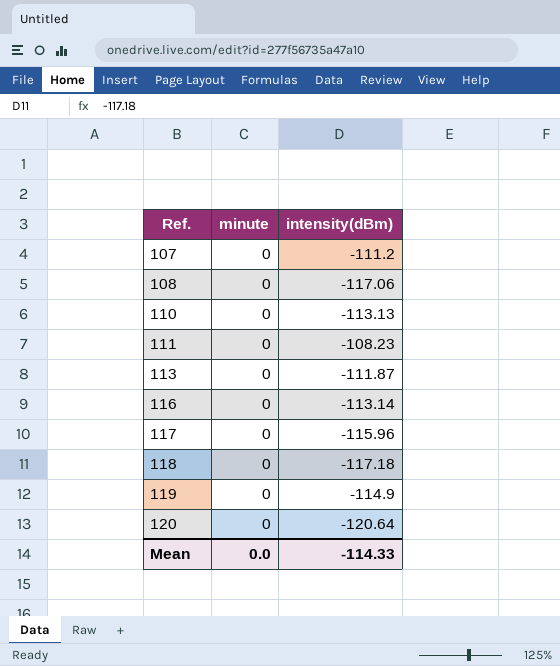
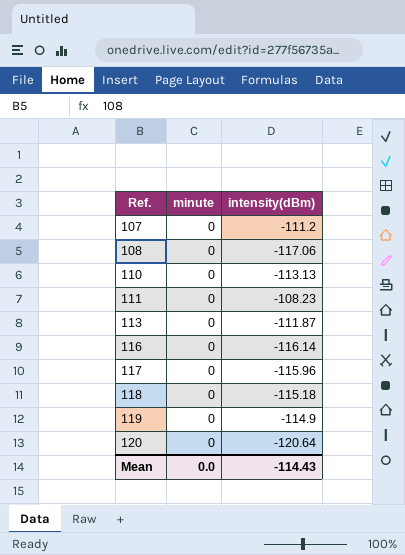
116 | intensity(dBm): -113.14 -> -116.14
118 | intensity(dBm): -117.18 -> -115.18
Mean | intensity(dBm): -114.33 -> -114.43

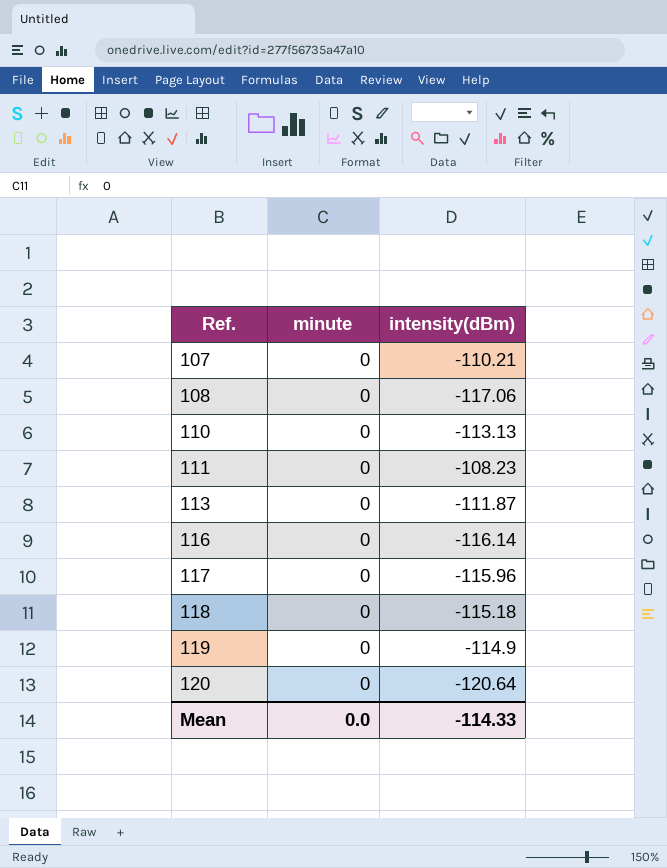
107 | intensity(dBm): -111.2 -> -110.21
Mean | intensity(dBm): -114.43 -> -114.33

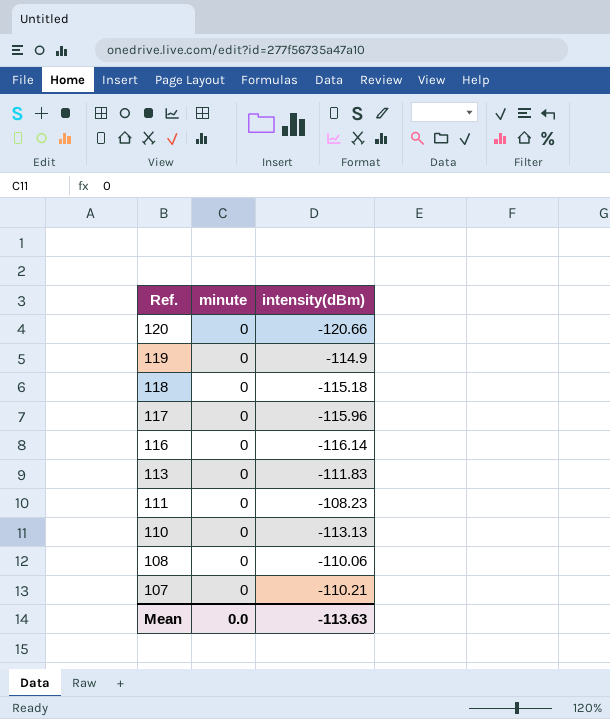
row order: Ref. ascending -> Ref. descending
120 | intensity(dBm): -120.64 -> -120.66
113 | intensity(dBm): -111.87 -> -111.83
108 | intensity(dBm): -117.06 -> -110.06
Mean | intensity(dBm): -114.33 -> -113.63

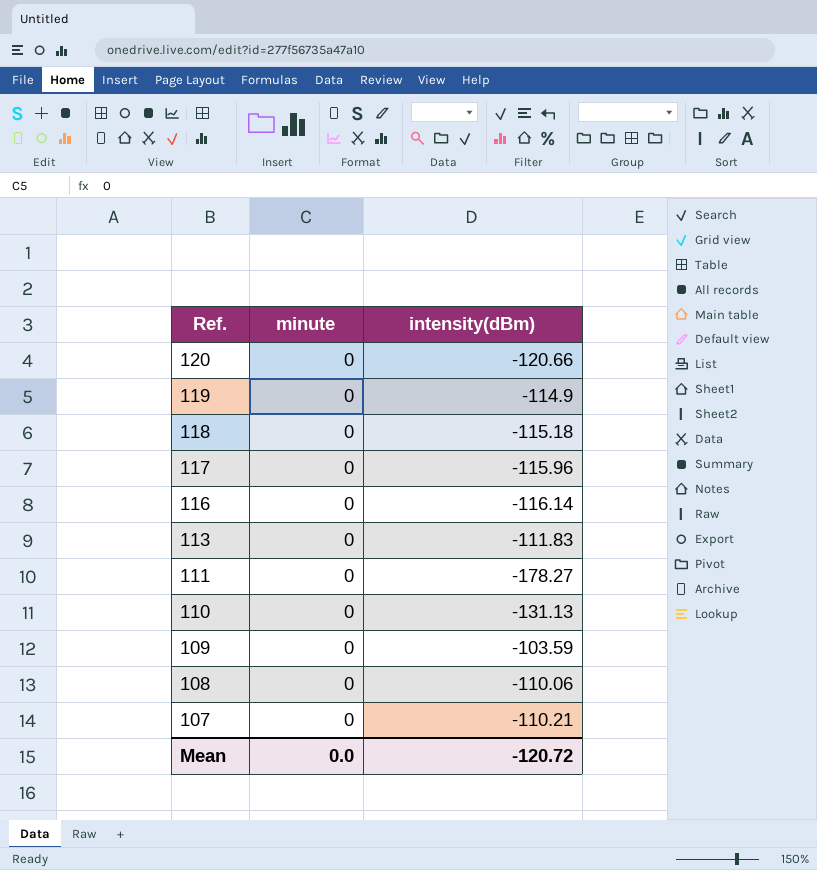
111 | intensity(dBm): -108.23 -> -178.27
110 | intensity(dBm): -113.13 -> -131.13
row 109: none -> 0 | -103.59
Mean | intensity(dBm): -113.63 -> -120.72

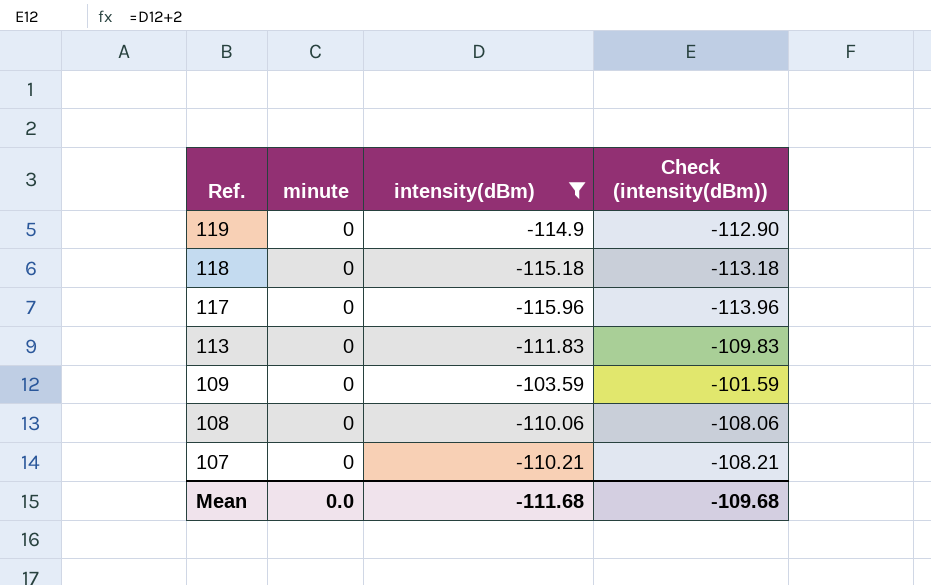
filter: none -> intensity(dBm) >= -115.96
column Check (intensity(dBm)) | formula: none -> [intensity(dBm)] + 2
Mean | intensity(dBm): -120.72 -> -111.68

